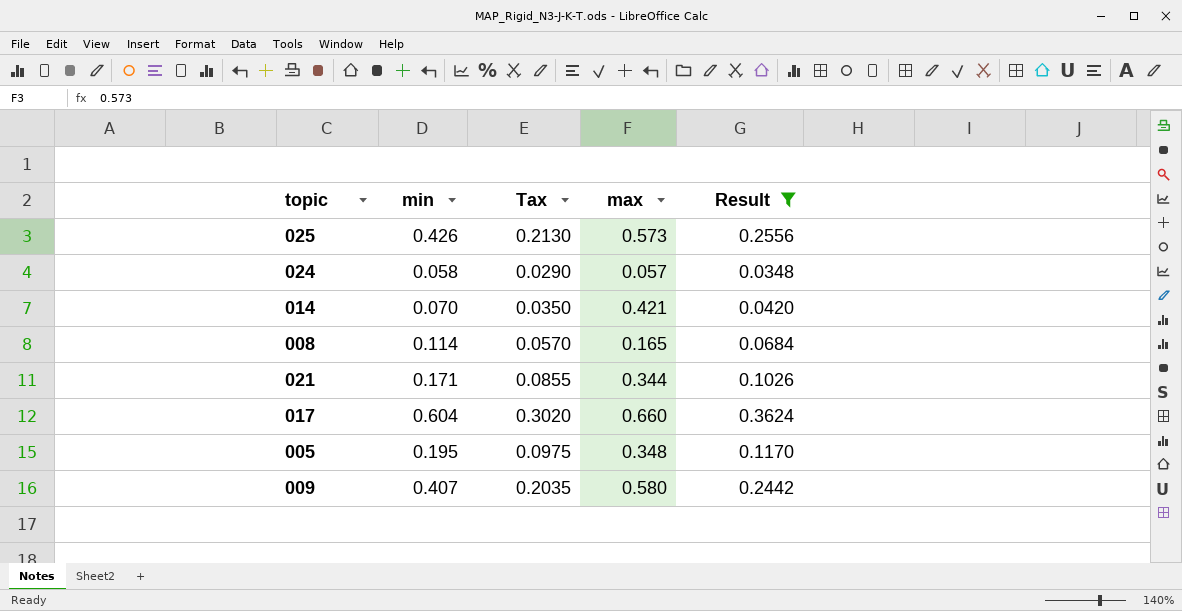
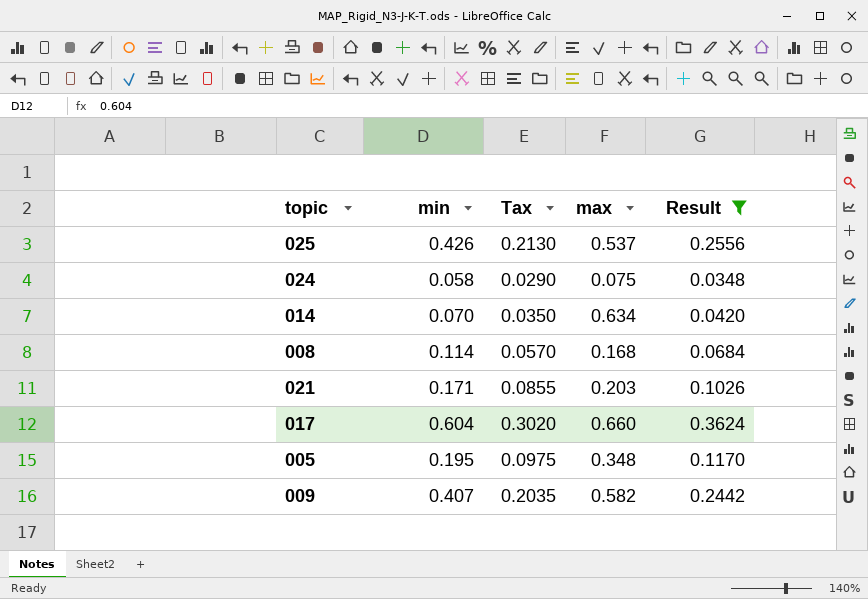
025 | max: 0.573 -> 0.537
024 | max: 0.057 -> 0.075
014 | max: 0.421 -> 0.634
008 | max: 0.165 -> 0.168
021 | max: 0.344 -> 0.203
009 | max: 0.580 -> 0.582

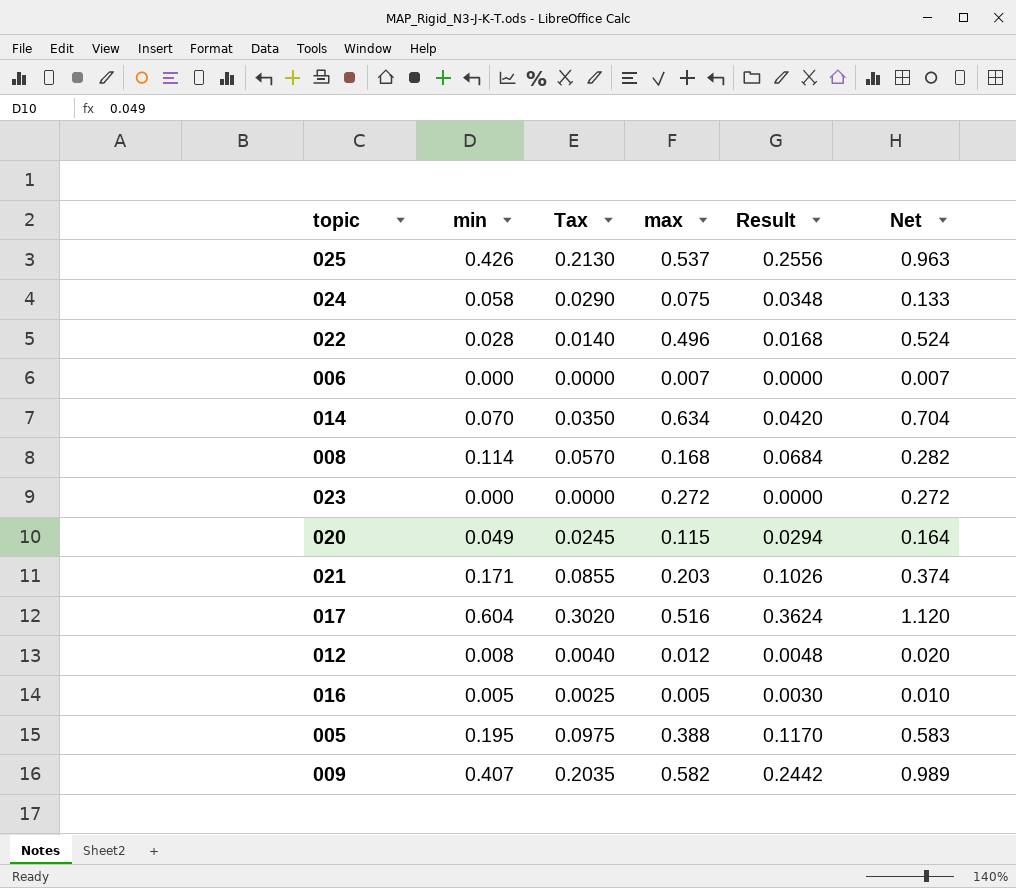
filter: Result >= 0.0348 -> none
column Net | formula: none -> [min] + [max]
017 | max: 0.660 -> 0.516
005 | max: 0.348 -> 0.388

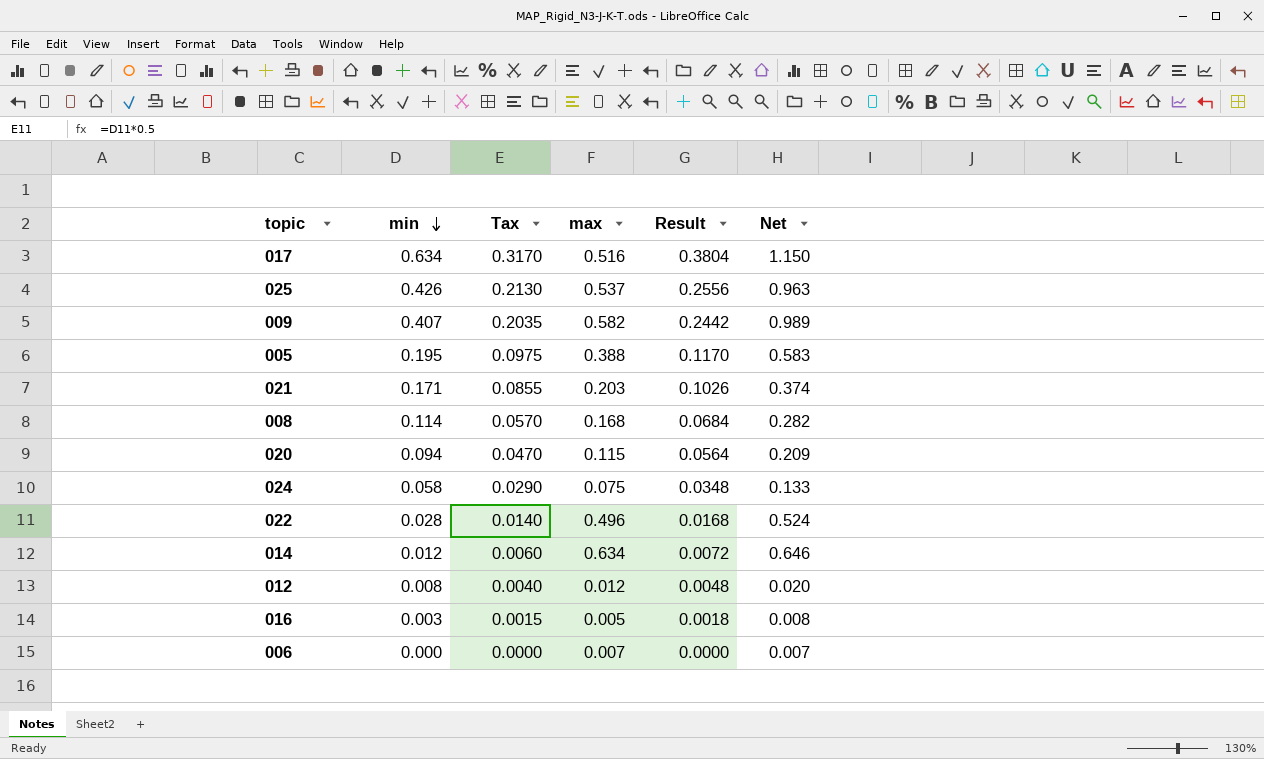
row order: none -> min descending
row 023: 0.000 | 0.0000 | 0.272 | 0.0000 | 0.272 -> none
017 | min: 0.604 -> 0.634
017 | Tax: 0.3020 -> 0.3170
017 | Result: 0.3624 -> 0.3804
017 | Net: 1.120 -> 1.150
020 | min: 0.049 -> 0.094
020 | Tax: 0.0245 -> 0.0470
020 | Result: 0.0294 -> 0.0564
020 | Net: 0.164 -> 0.209
014 | min: 0.070 -> 0.012
014 | Tax: 0.0350 -> 0.0060
014 | Result: 0.0420 -> 0.0072
014 | Net: 0.704 -> 0.646
016 | min: 0.005 -> 0.003
016 | Tax: 0.0025 -> 0.0015
016 | Result: 0.0030 -> 0.0018
016 | Net: 0.010 -> 0.008

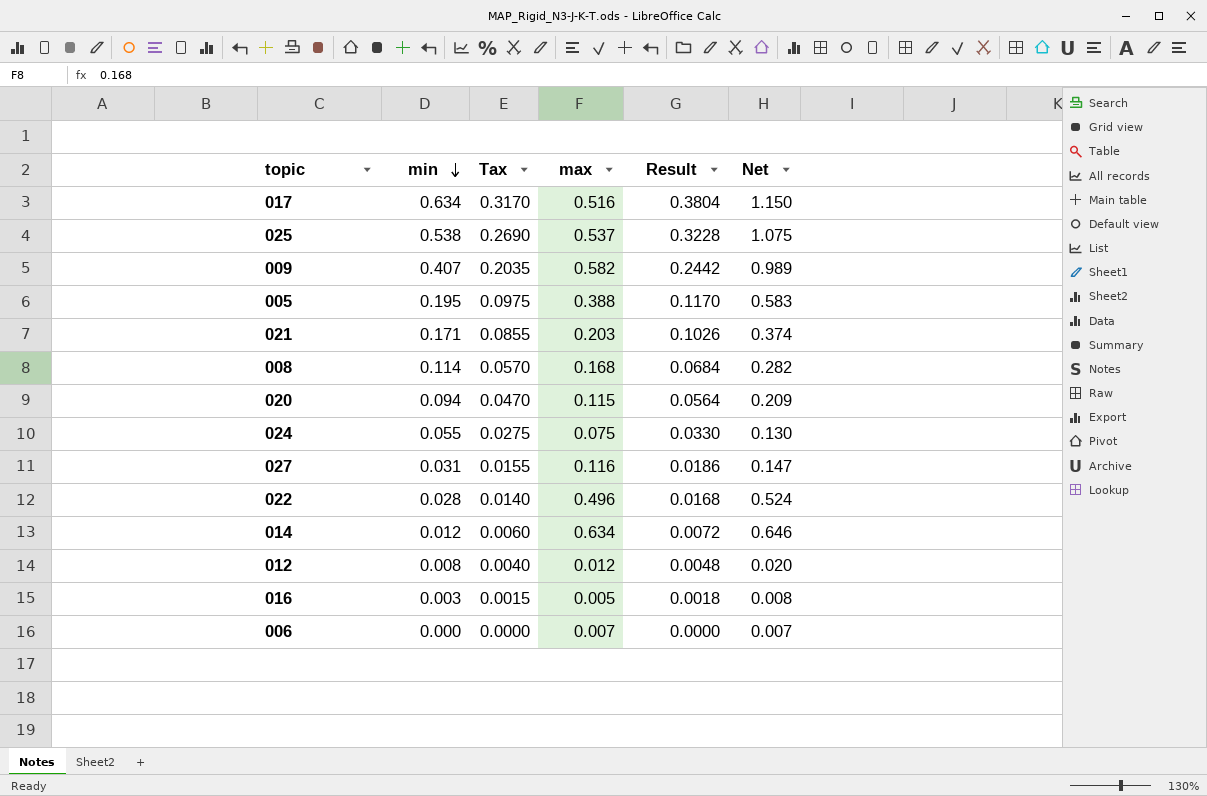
025 | min: 0.426 -> 0.538
025 | Tax: 0.2130 -> 0.2690
025 | Result: 0.2556 -> 0.3228
025 | Net: 0.963 -> 1.075
024 | min: 0.058 -> 0.055
024 | Tax: 0.0290 -> 0.0275
024 | Result: 0.0348 -> 0.0330
024 | Net: 0.133 -> 0.130
row 027: none -> 0.031 | 0.0155 | 0.116 | 0.0186 | 0.147

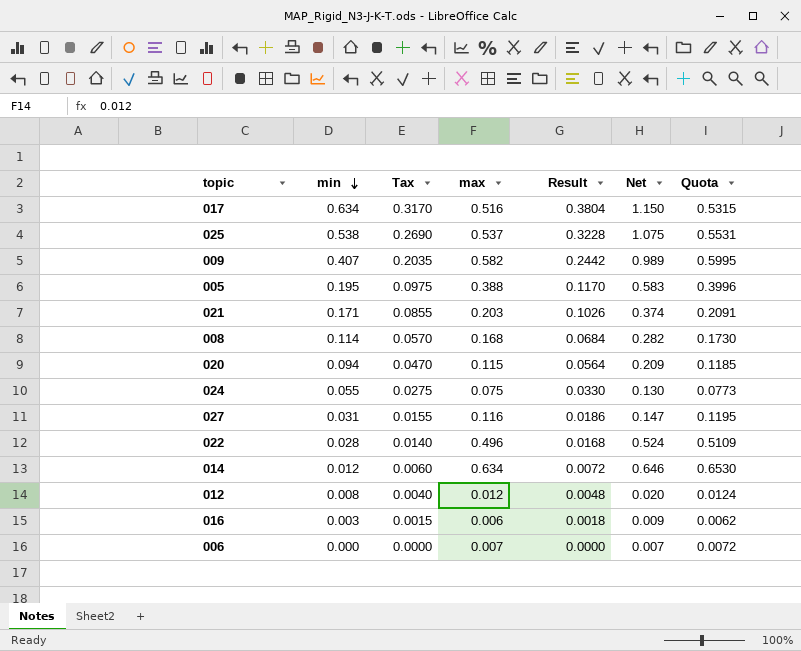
column Quota | formula: none -> [max] * 1.03
016 | max: 0.005 -> 0.006
016 | Net: 0.008 -> 0.009

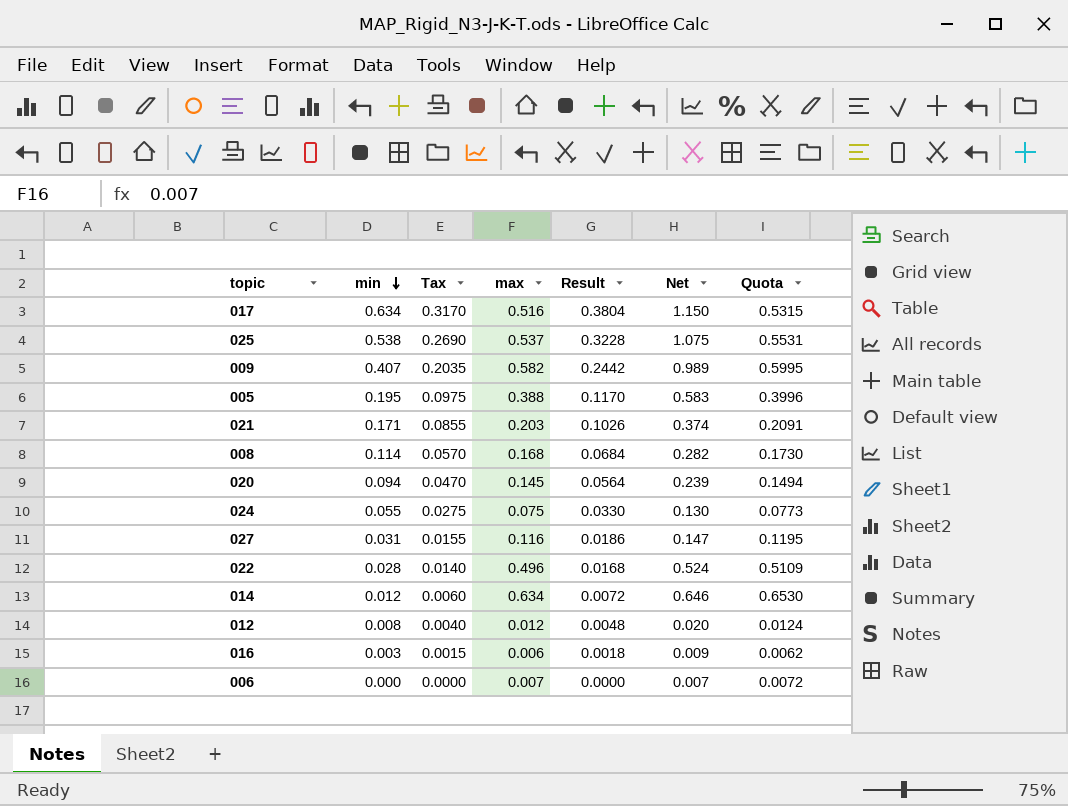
020 | max: 0.115 -> 0.145
020 | Net: 0.209 -> 0.239
020 | Quota: 0.1185 -> 0.1494

